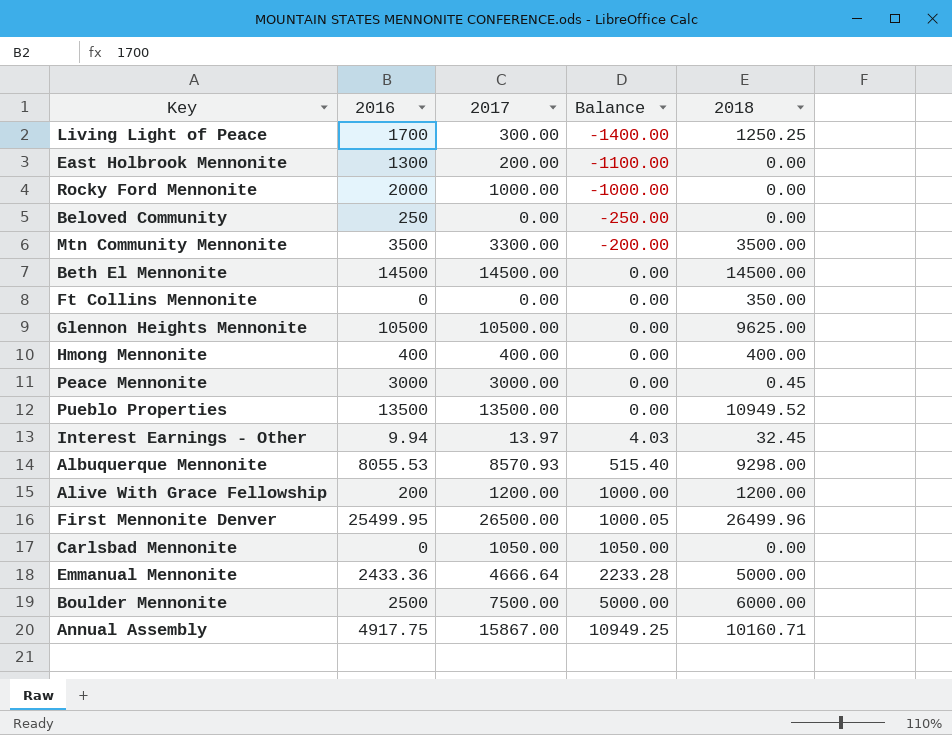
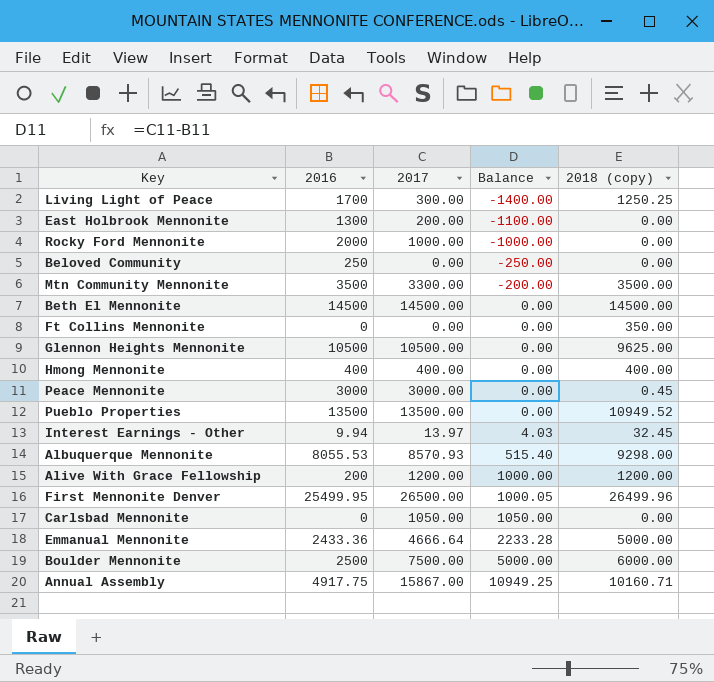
column name: 2018 -> 2018 (copy)

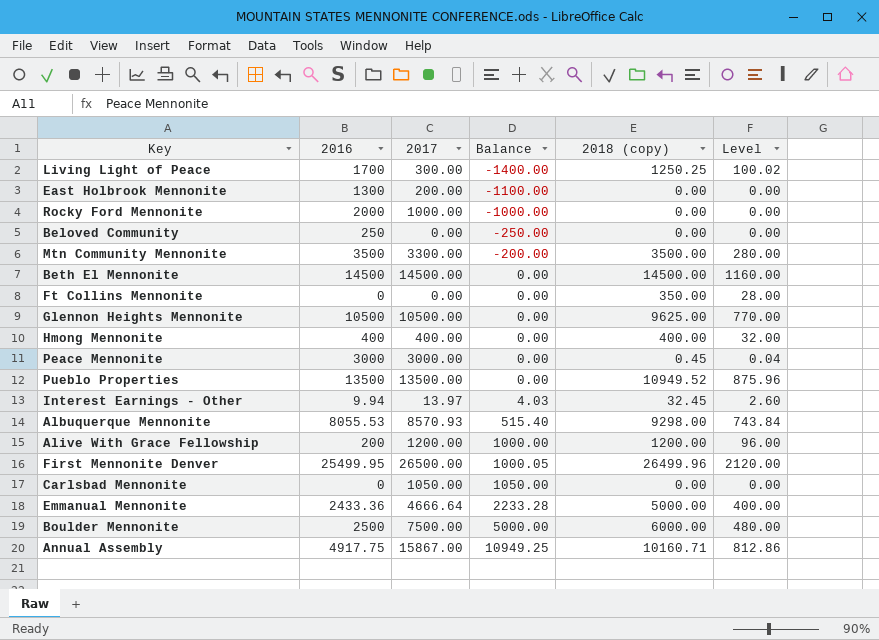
column Level | formula: none -> [2018 (copy)] * 0.08

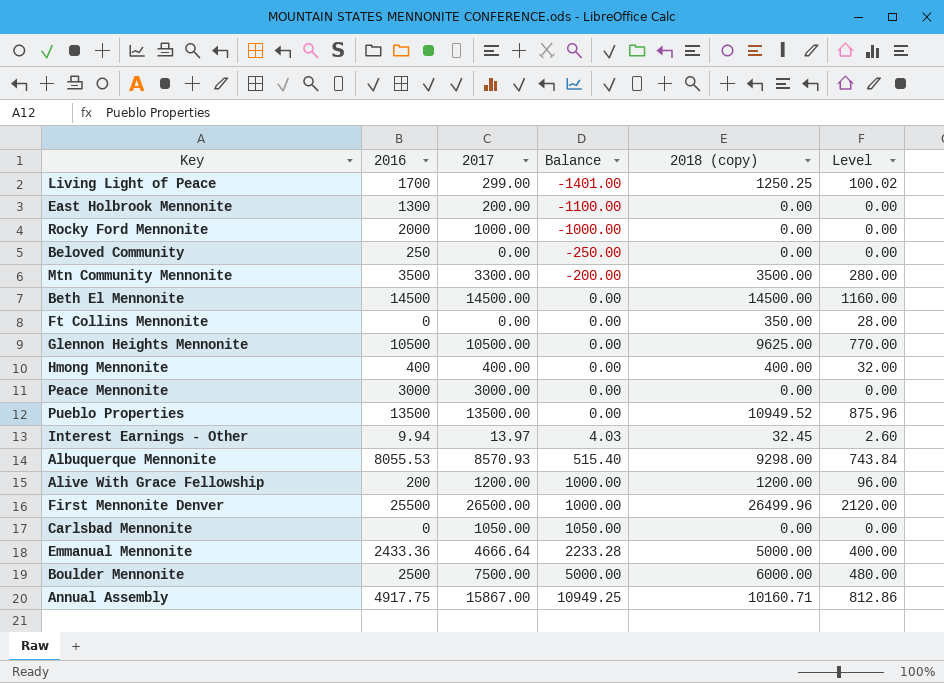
Living Light of Peace | 2017: 300.00 -> 299.00
Living Light of Peace | Balance: -1400.00 -> -1401.00
Peace Mennonite | 2018 (copy): 0.45 -> 0.00
Peace Mennonite | Level: 0.04 -> 0.00
First Mennonite Denver | 2016: 25499.95 -> 25500
First Mennonite Denver | Balance: 1000.05 -> 1000.00

